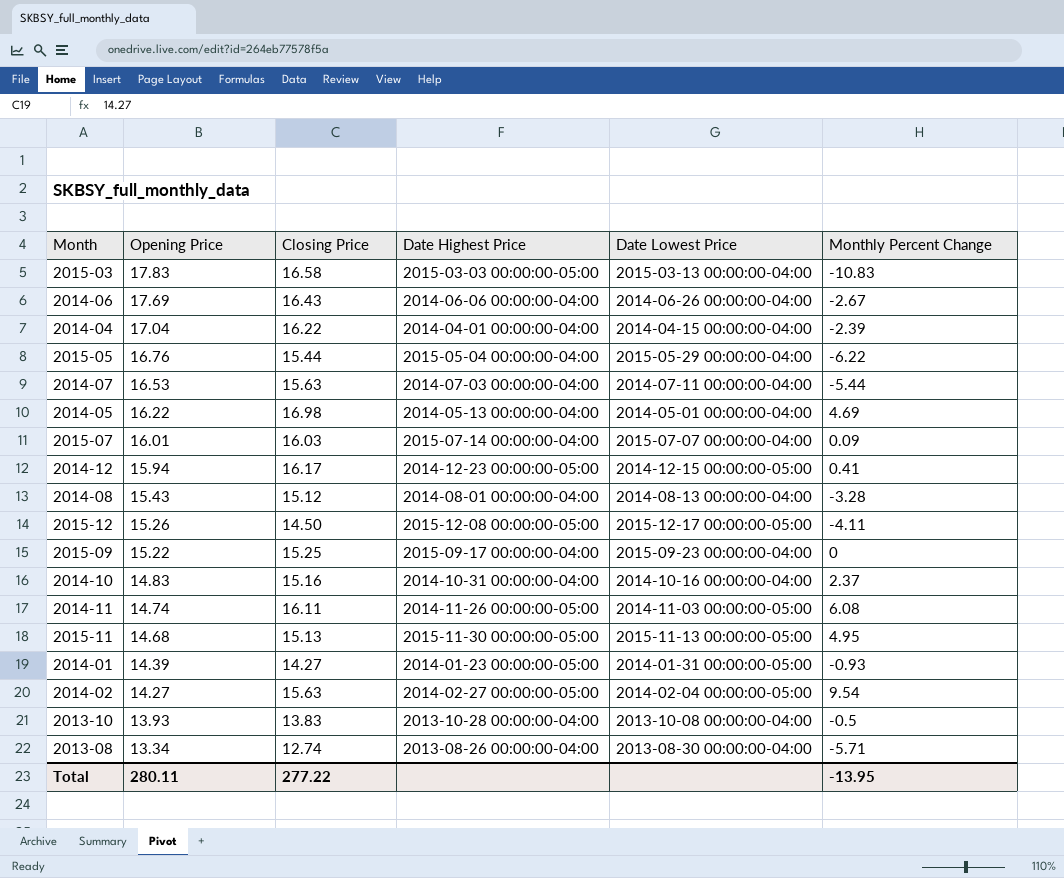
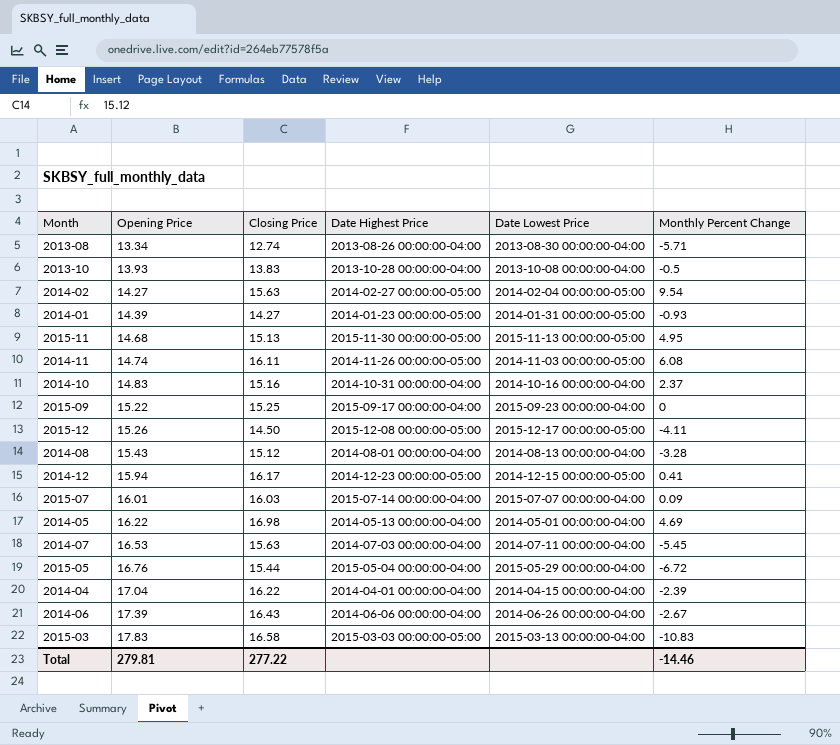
row order: Opening Price descending -> Opening Price ascending
2014-07 | Monthly Percent Change: -5.44 -> -5.45
2015-05 | Monthly Percent Change: -6.22 -> -6.72
2014-06 | Opening Price: 17.69 -> 17.39
Total | Opening Price: 280.11 -> 279.81
Total | Monthly Percent Change: -13.95 -> -14.46

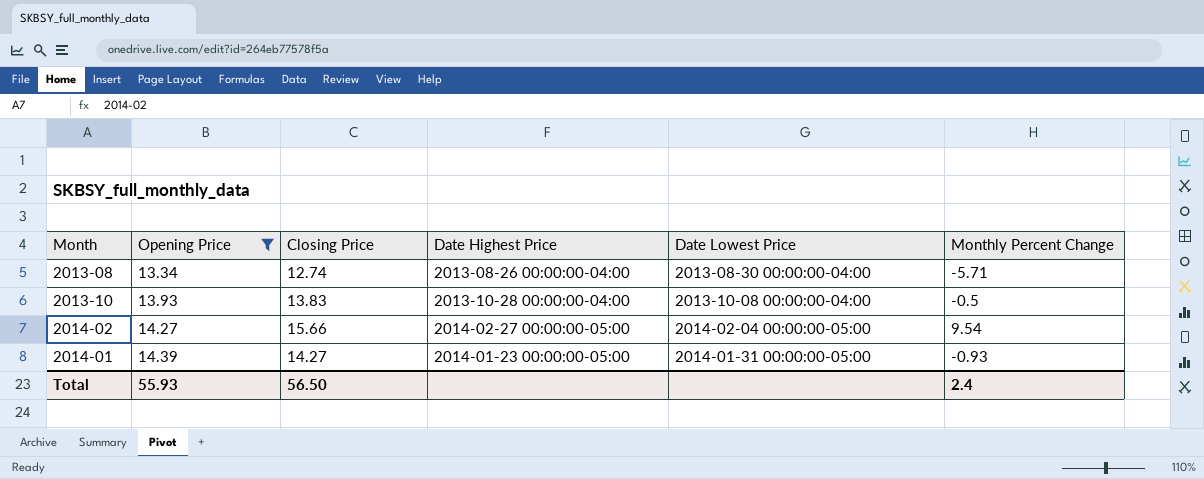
filter: none -> Opening Price <= 14.39
2014-02 | Closing Price: 15.63 -> 15.66
Total | Opening Price: 279.81 -> 55.93
Total | Closing Price: 277.22 -> 56.50
Total | Monthly Percent Change: -14.46 -> 2.4

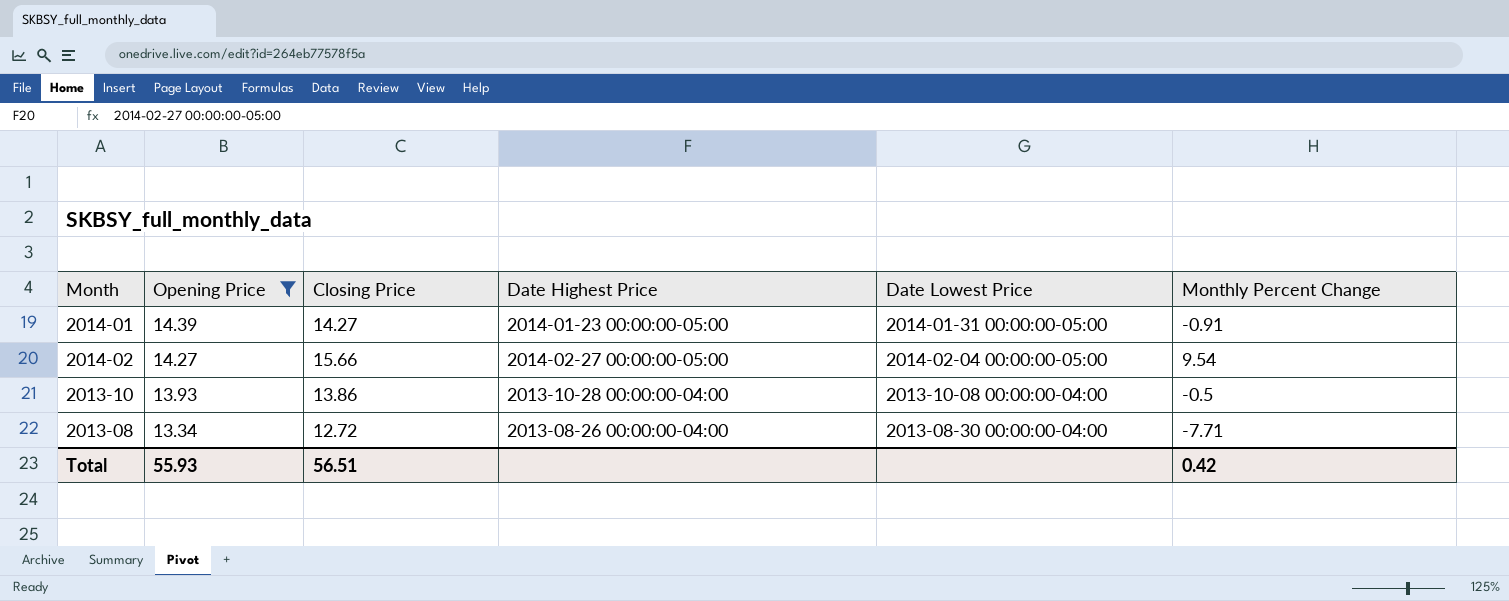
row order: Opening Price ascending -> Opening Price descending
2014-01 | Monthly Percent Change: -0.93 -> -0.91
2013-10 | Closing Price: 13.83 -> 13.86
2013-08 | Closing Price: 12.74 -> 12.72
2013-08 | Monthly Percent Change: -5.71 -> -7.71
Total | Closing Price: 56.50 -> 56.51
Total | Monthly Percent Change: 2.4 -> 0.42

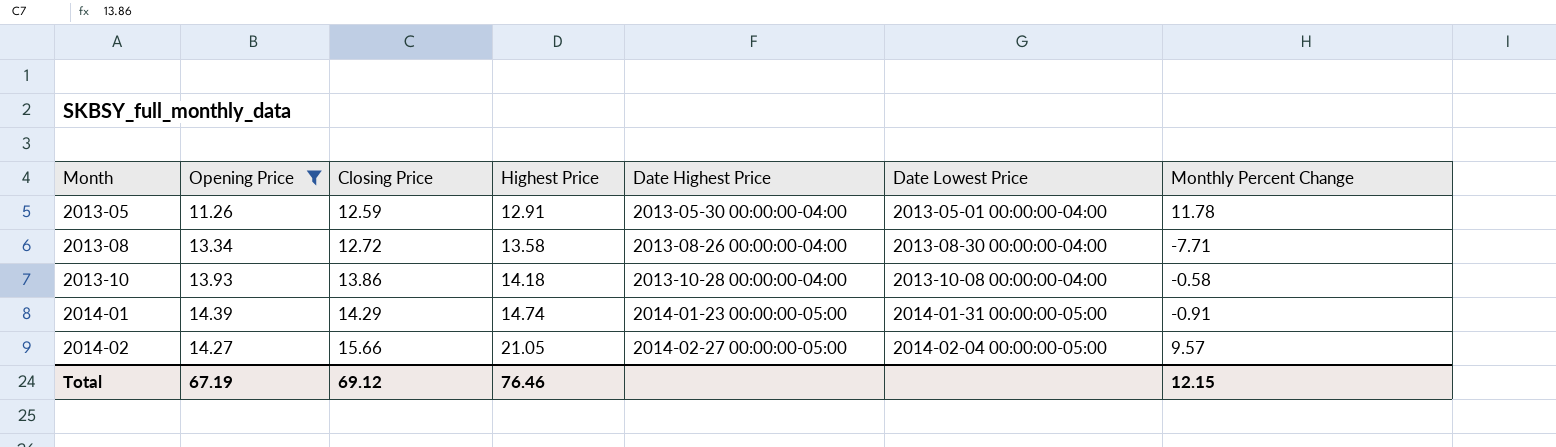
row order: Opening Price descending -> Month ascending
column Highest Price | position: none -> 4
row 2013-05: none -> 11.26 | 12.59 | 12.91 | 2013-05-30 00:00:00-04:00 | 2013-05-01 00:00:00-04:00 | 11.78
2013-10 | Monthly Percent Change: -0.5 -> -0.58
2014-01 | Closing Price: 14.27 -> 14.29
2014-02 | Monthly Percent Change: 9.54 -> 9.57
Total | Opening Price: 55.93 -> 67.19
Total | Closing Price: 56.51 -> 69.12
Total | Monthly Percent Change: 0.42 -> 12.15

